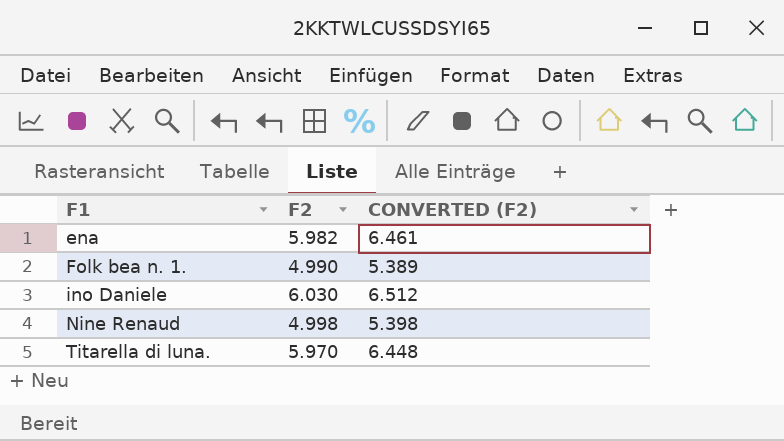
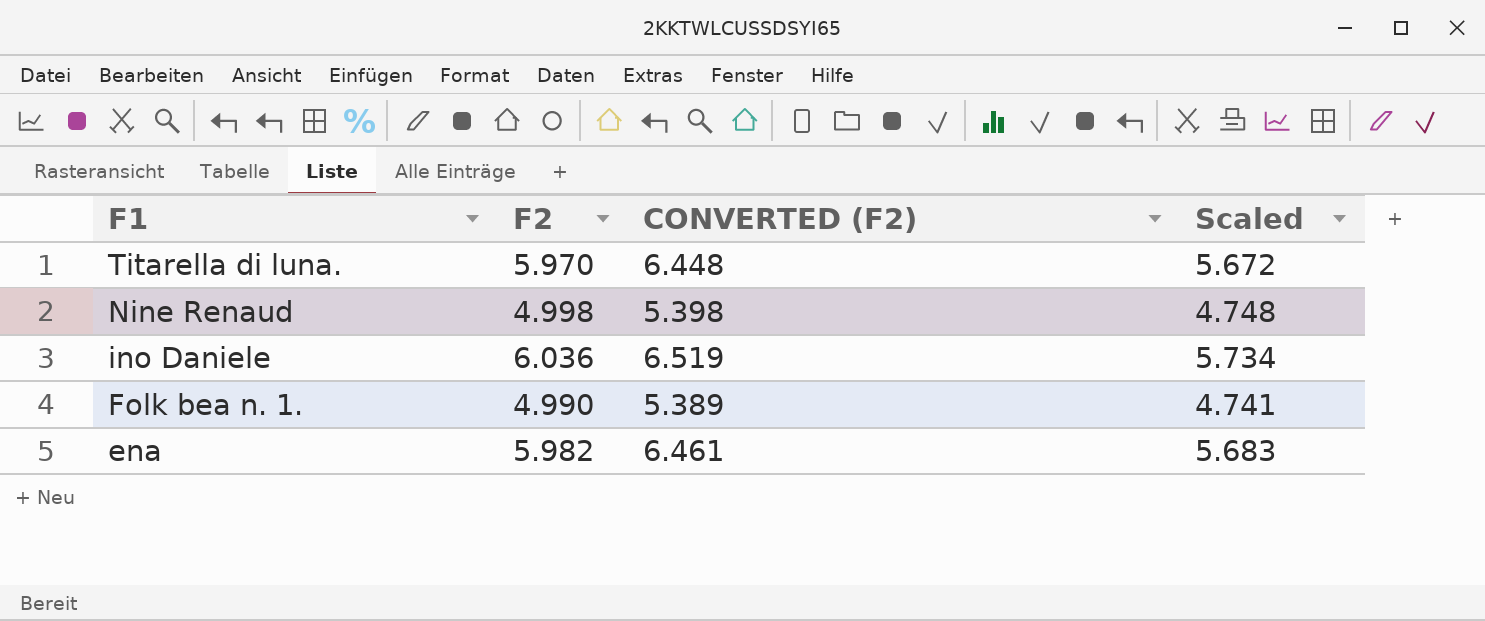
row order: F1 ascending -> F1 descending
column Scaled | formula: none -> [F2] * 0.95
ino Daniele | F2: 6.030 -> 6.036
ino Daniele | CONVERTED (F2): 6.512 -> 6.519

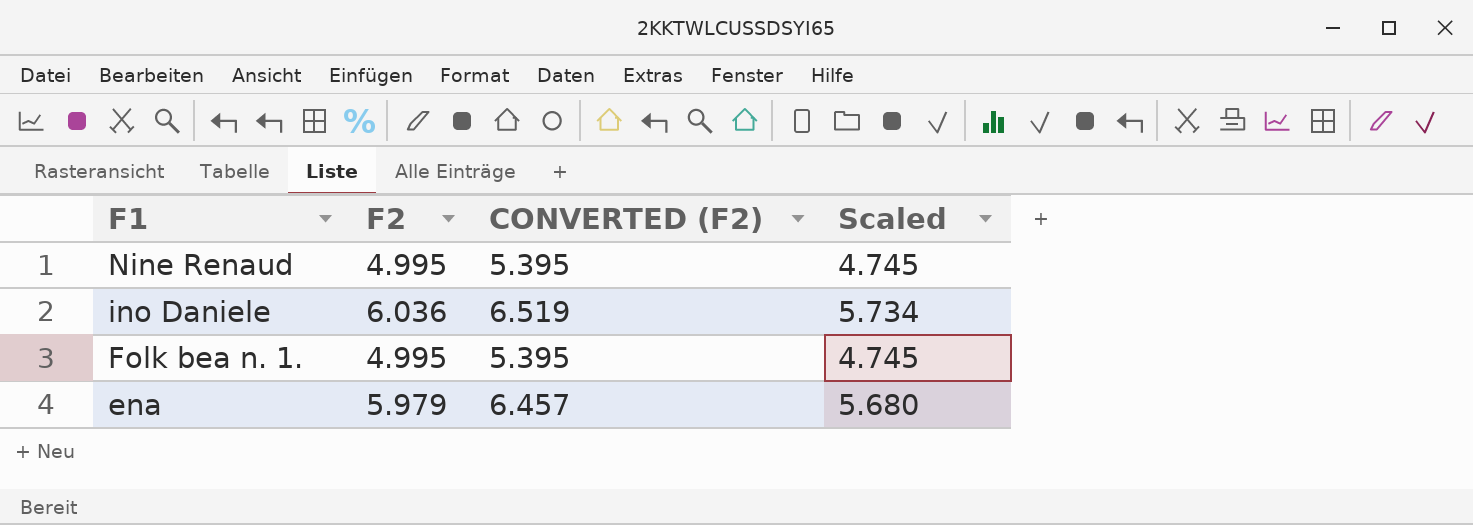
row Titarella di luna.: 5.970 | 6.448 | 5.672 -> none
Nine Renaud | F2: 4.998 -> 4.995
Nine Renaud | CONVERTED (F2): 5.398 -> 5.395
Nine Renaud | Scaled: 4.748 -> 4.745
Folk bea n. 1. | F2: 4.990 -> 4.995
Folk bea n. 1. | CONVERTED (F2): 5.389 -> 5.395
Folk bea n. 1. | Scaled: 4.741 -> 4.745
ena | F2: 5.982 -> 5.979
ena | CONVERTED (F2): 6.461 -> 6.457
ena | Scaled: 5.683 -> 5.680

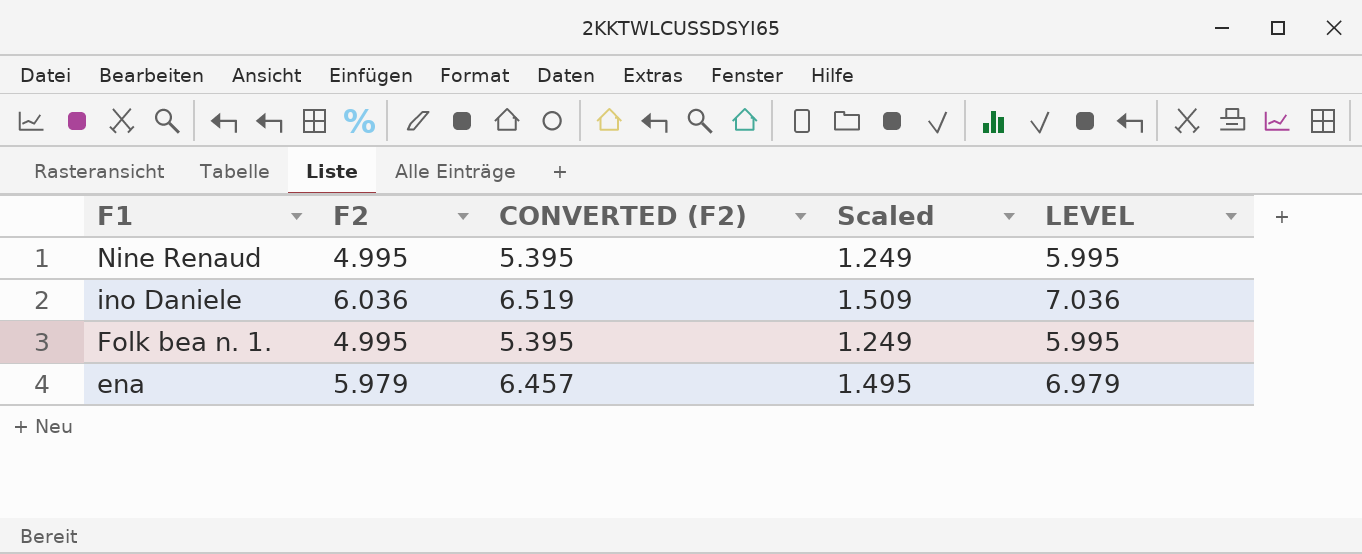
column Scaled | formula: [F2] * 0.95 -> [F2] * 0.25
column LEVEL | formula: none -> [F2] + 1

